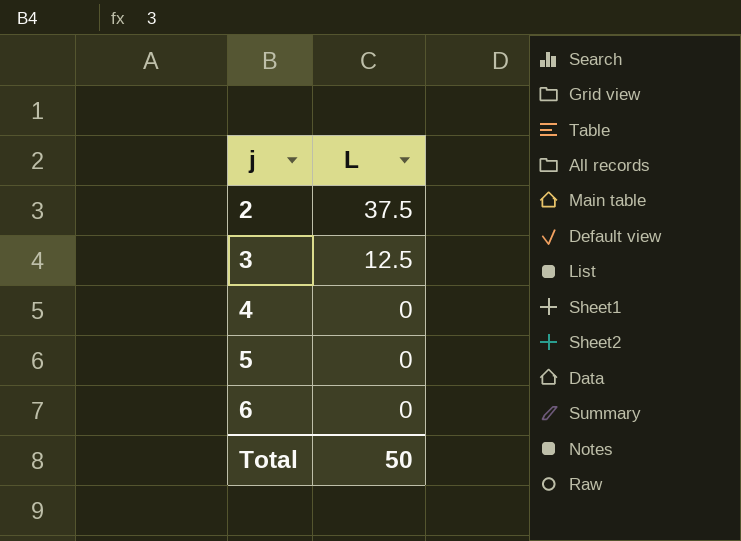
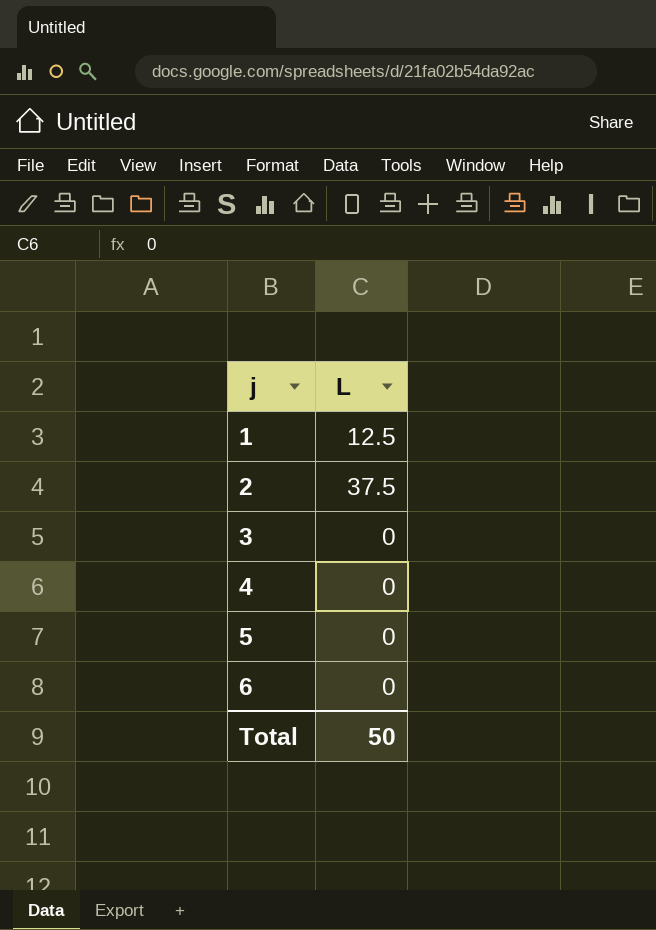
row 1: none -> 12.5
3 | L: 12.5 -> 0

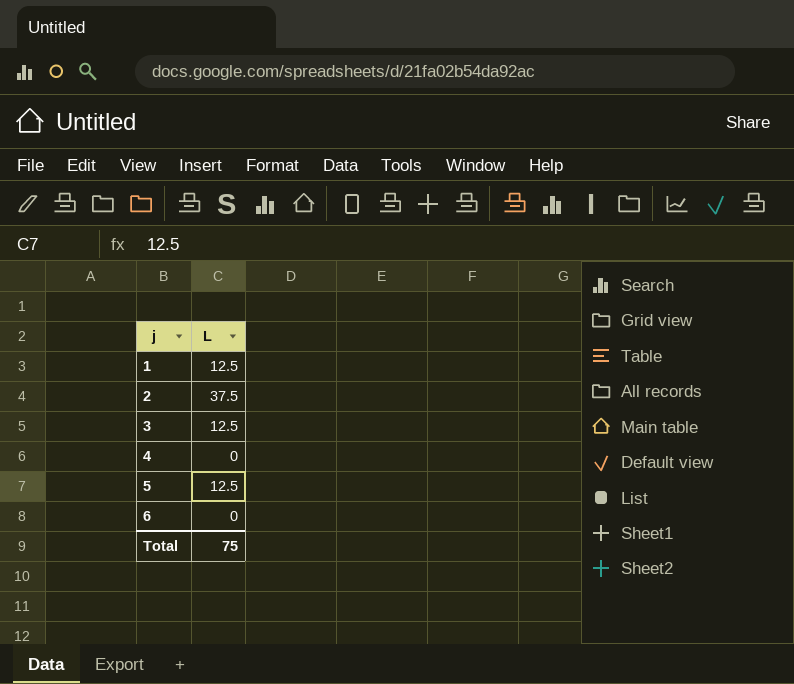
3 | L: 0 -> 12.5
5 | L: 0 -> 12.5
Total | L: 50 -> 75

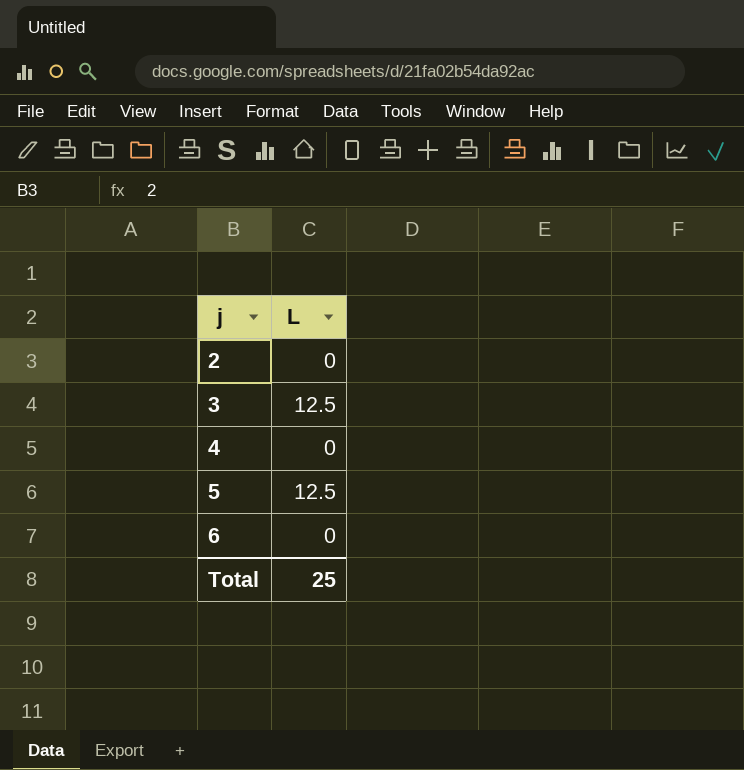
row 1: 12.5 -> none
2 | L: 37.5 -> 0
Total | L: 75 -> 25

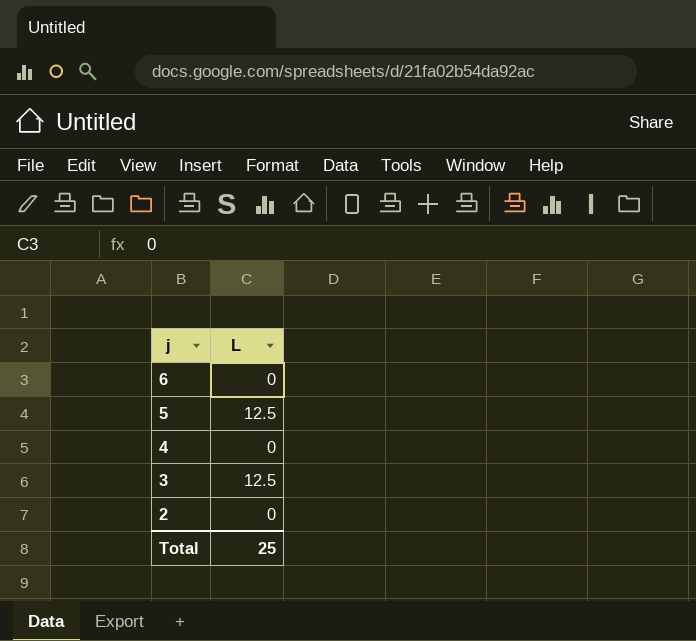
row order: j ascending -> j descending

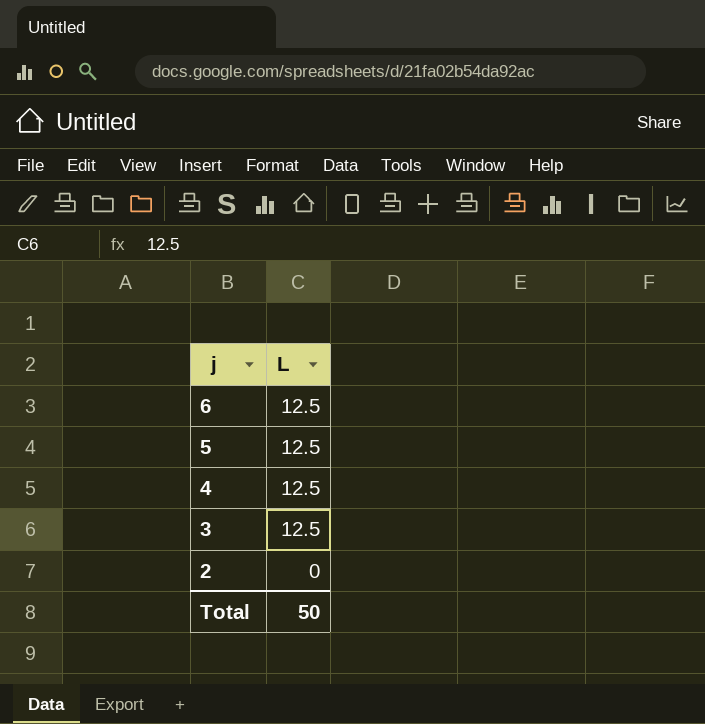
6 | L: 0 -> 12.5
4 | L: 0 -> 12.5
Total | L: 25 -> 50

